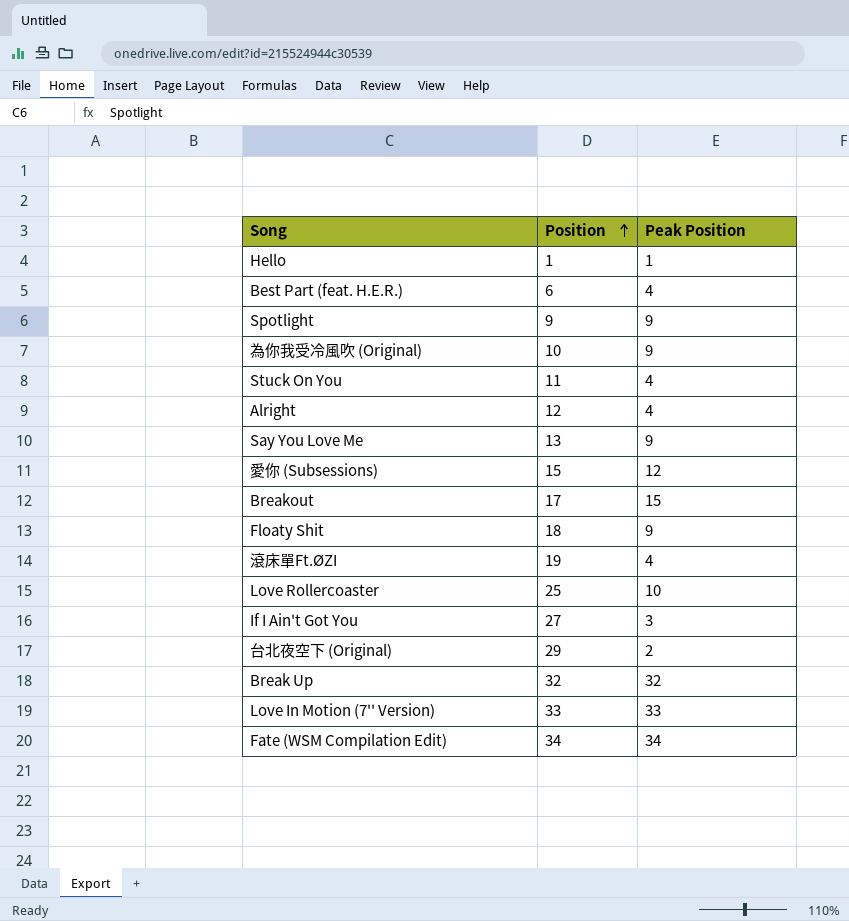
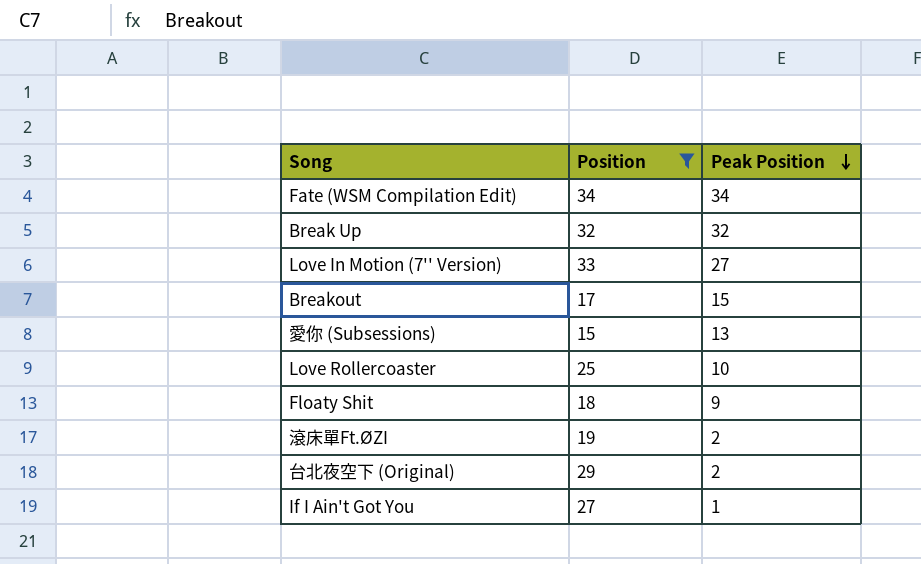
filter: none -> Position >= 15
row order: Position ascending -> Peak Position descending
Love In Motion (7'' Version) | Peak Position: 33 -> 27
愛你 (Subsessions) | Peak Position: 12 -> 13
滾床單Ft.ØZI | Peak Position: 4 -> 2
If I Ain't Got You | Peak Position: 3 -> 1

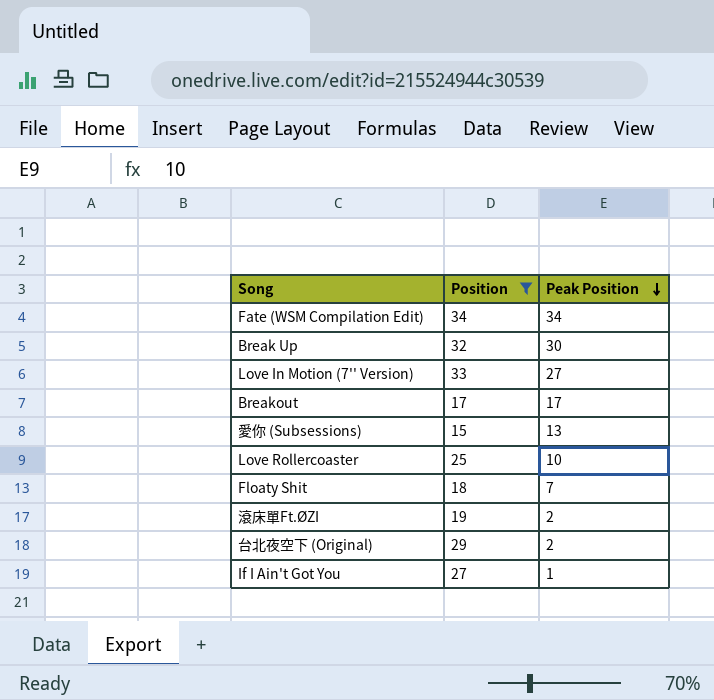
Break Up | Peak Position: 32 -> 30
Breakout | Peak Position: 15 -> 17
Floaty Shit | Peak Position: 9 -> 7

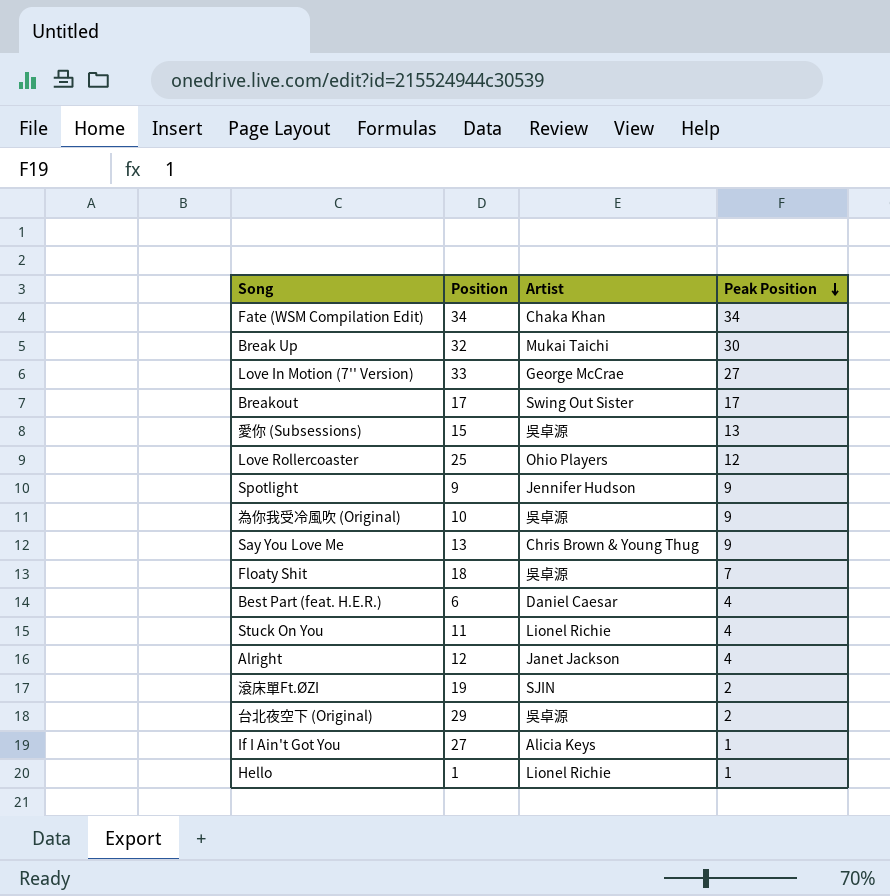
filter: Position >= 15 -> none
column Artist | position: none -> 3
Love Rollercoaster | Peak Position: 10 -> 12

